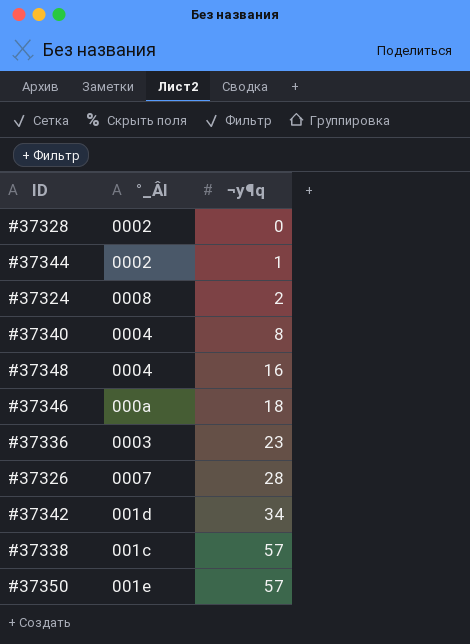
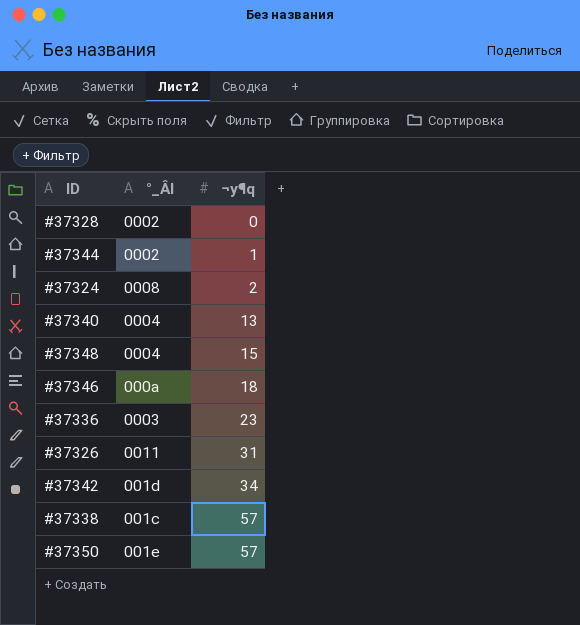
#37340 | ¬y¶q: 8 -> 13
#37348 | ¬y¶q: 16 -> 15
#37326 | °_ÂI: 0007 -> 0011
#37326 | ¬y¶q: 28 -> 31

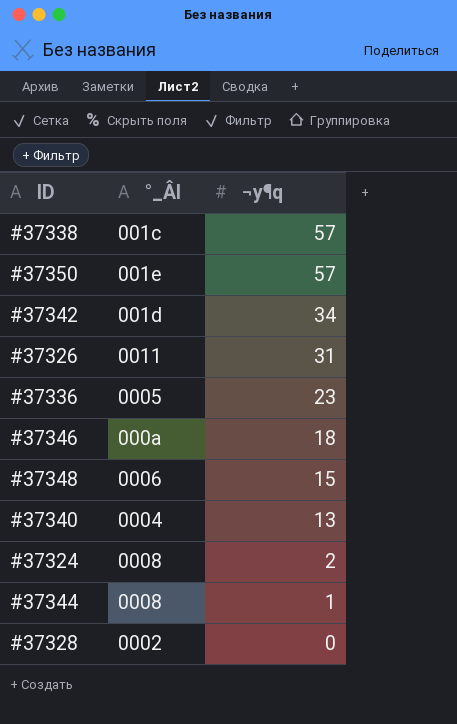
row order: ¬y¶q ascending -> ¬y¶q descending
#37336 | °_ÂI: 0003 -> 0005
#37348 | °_ÂI: 0004 -> 0006
#37344 | °_ÂI: 0002 -> 0008

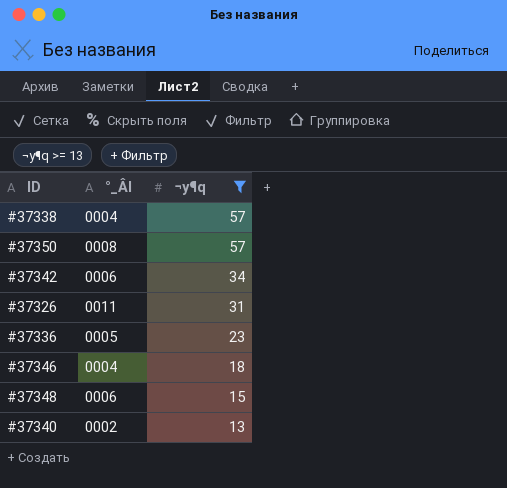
filter: none -> ¬y¶q >= 13
#37338 | °_ÂI: 001c -> 0004
#37350 | °_ÂI: 001e -> 0008
#37342 | °_ÂI: 001d -> 0006
#37346 | °_ÂI: 000a -> 0004
#37340 | °_ÂI: 0004 -> 0002

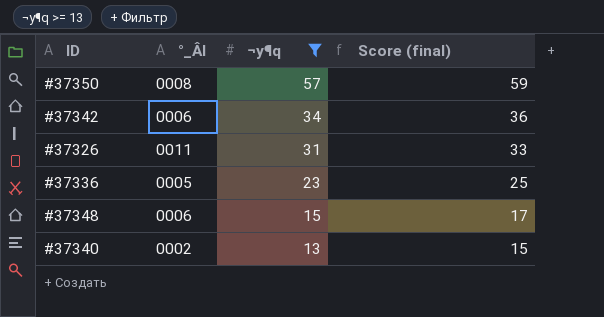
column Score (final) | formula: none -> [¬y¶q] + 2
row #37338: 0004 | 57 -> none
row #37346: 0004 | 18 -> none

